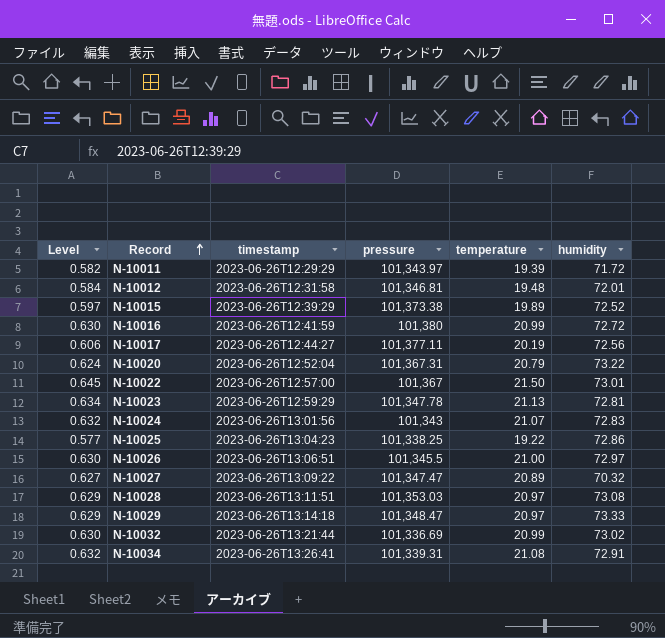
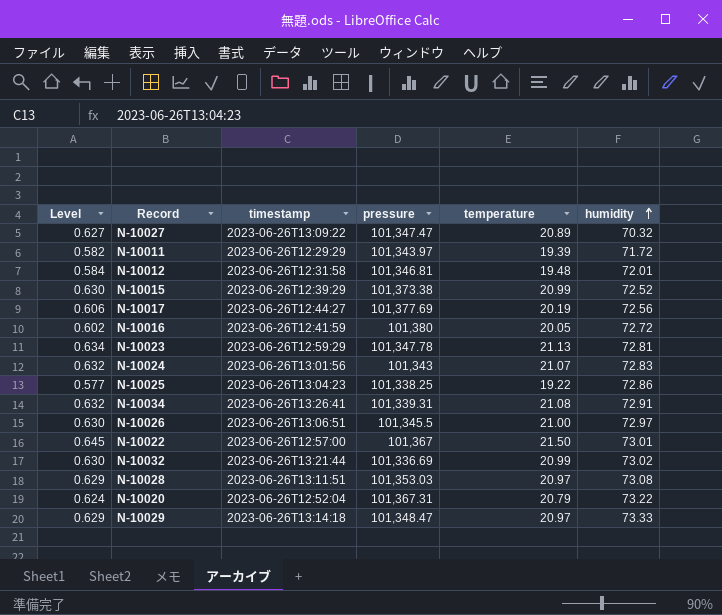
row order: Record ascending -> humidity ascending
N-10015 | Level: 0.597 -> 0.630
N-10015 | temperature: 19.89 -> 20.99
N-10017 | pressure: 101,377.11 -> 101,377.69
N-10016 | Level: 0.630 -> 0.602
N-10016 | temperature: 20.99 -> 20.05

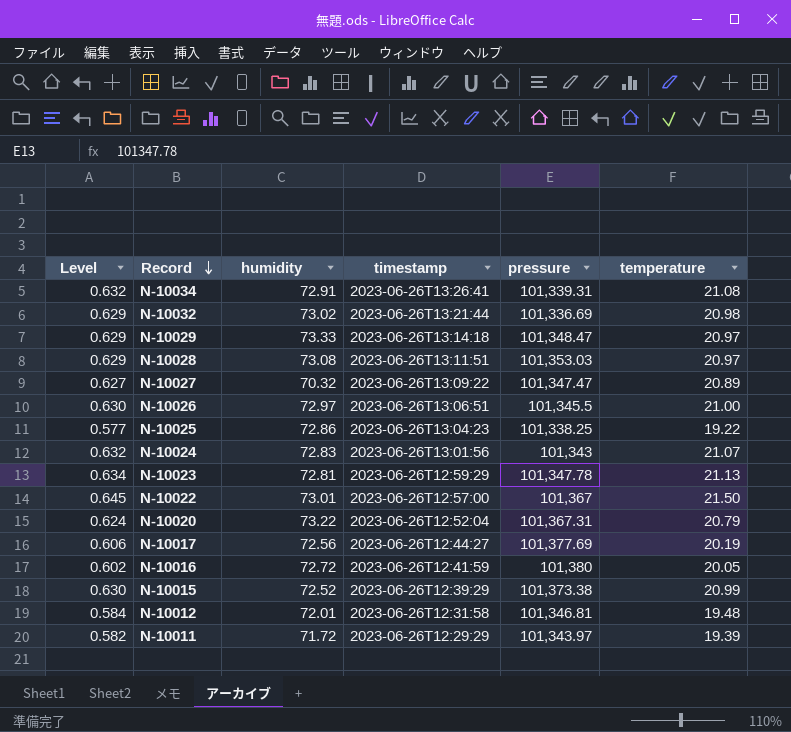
row order: humidity ascending -> Record descending
column humidity | position: 6 -> 3
N-10032 | Level: 0.630 -> 0.629
N-10032 | temperature: 20.99 -> 20.98

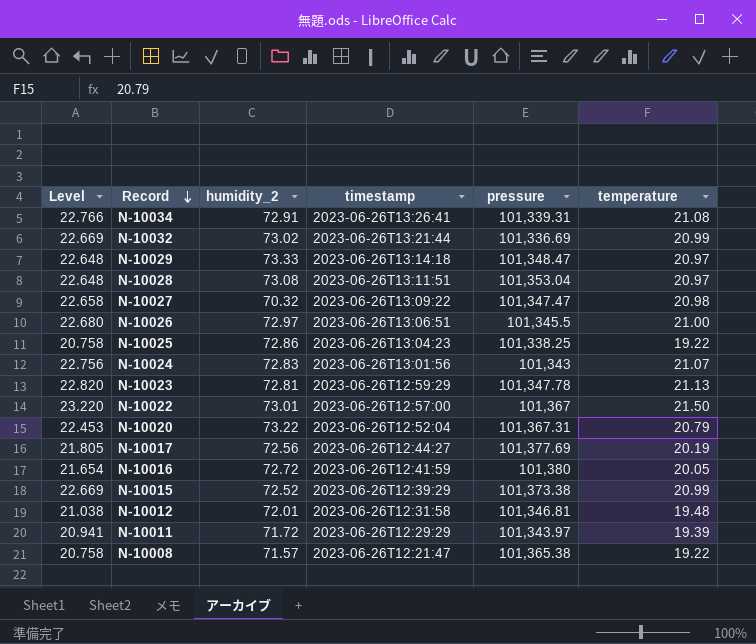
column Level | formula: [temperature] * 0.03 -> [temperature] * 1.08
column name: humidity -> humidity_2
N-10032 | temperature: 20.98 -> 20.99
N-10028 | pressure: 101,353.03 -> 101,353.04
N-10027 | temperature: 20.89 -> 20.98
row N-10008: none -> 20.758 | 71.57 | 2023-06-26T12:21:47 | 101,365.38 | 19.22

